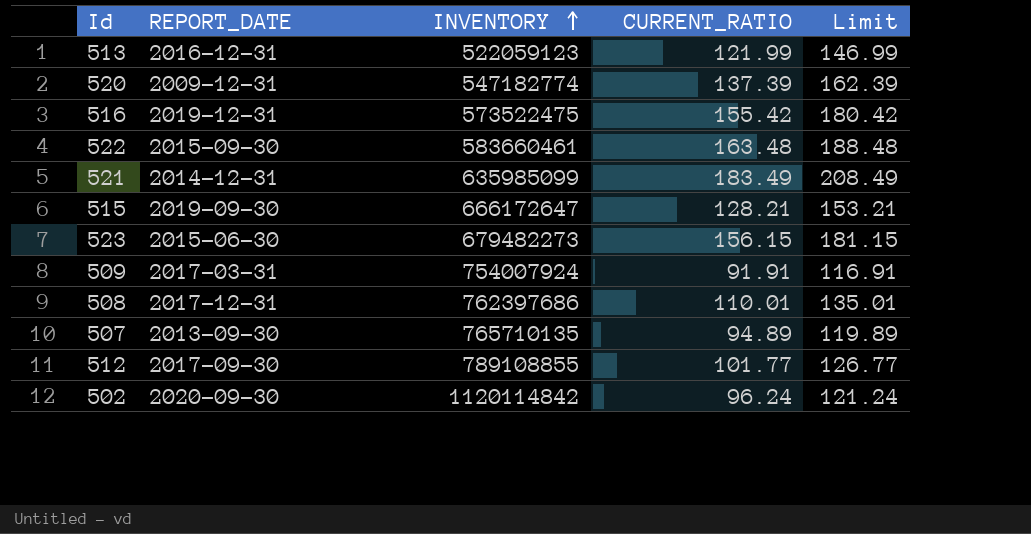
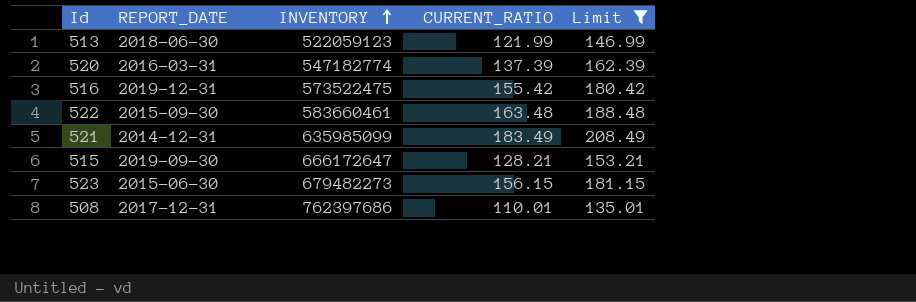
filter: none -> Limit >= 135.01
513 | REPORT_DATE: 2016-12-31 -> 2018-06-30
520 | REPORT_DATE: 2009-12-31 -> 2016-03-31

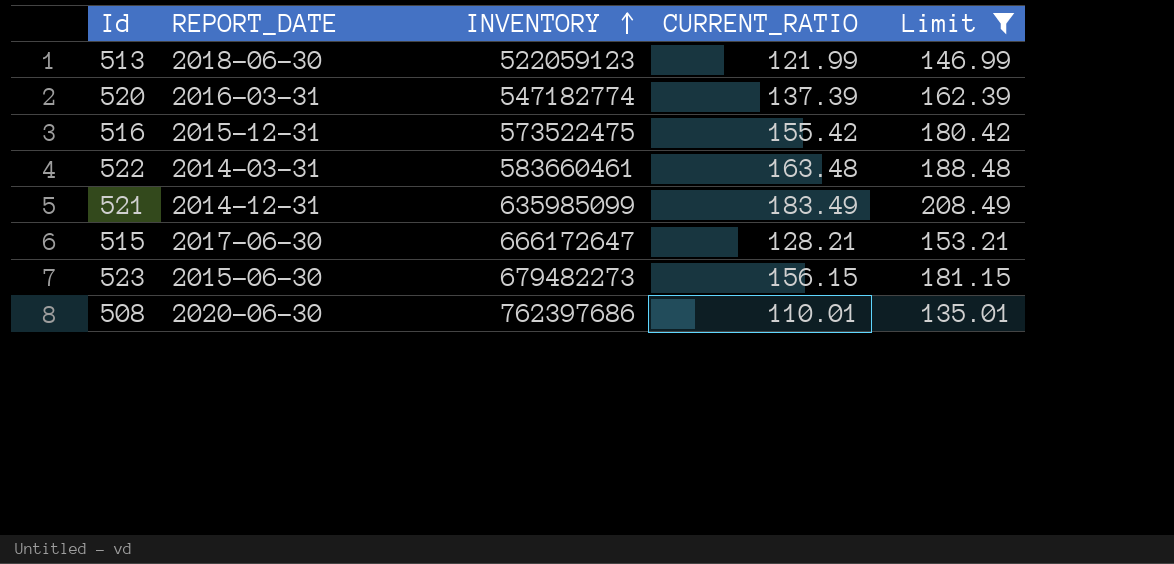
516 | REPORT_DATE: 2019-12-31 -> 2015-12-31
522 | REPORT_DATE: 2015-09-30 -> 2014-03-31
515 | REPORT_DATE: 2019-09-30 -> 2017-06-30
508 | REPORT_DATE: 2017-12-31 -> 2020-06-30

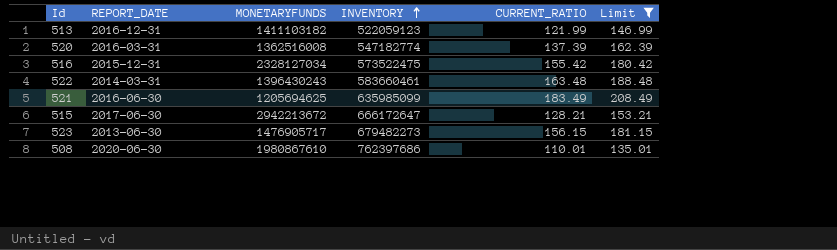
column MONETARYFUNDS | position: none -> 3
513 | REPORT_DATE: 2018-06-30 -> 2016-12-31
521 | REPORT_DATE: 2014-12-31 -> 2016-06-30
523 | REPORT_DATE: 2015-06-30 -> 2013-06-30

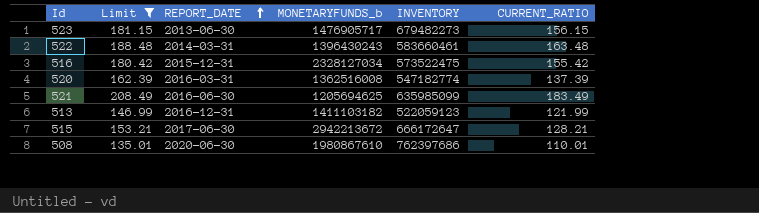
row order: INVENTORY ascending -> REPORT_DATE ascending
column Limit | position: 6 -> 2
column name: MONETARYFUNDS -> MONETARYFUNDS_b

